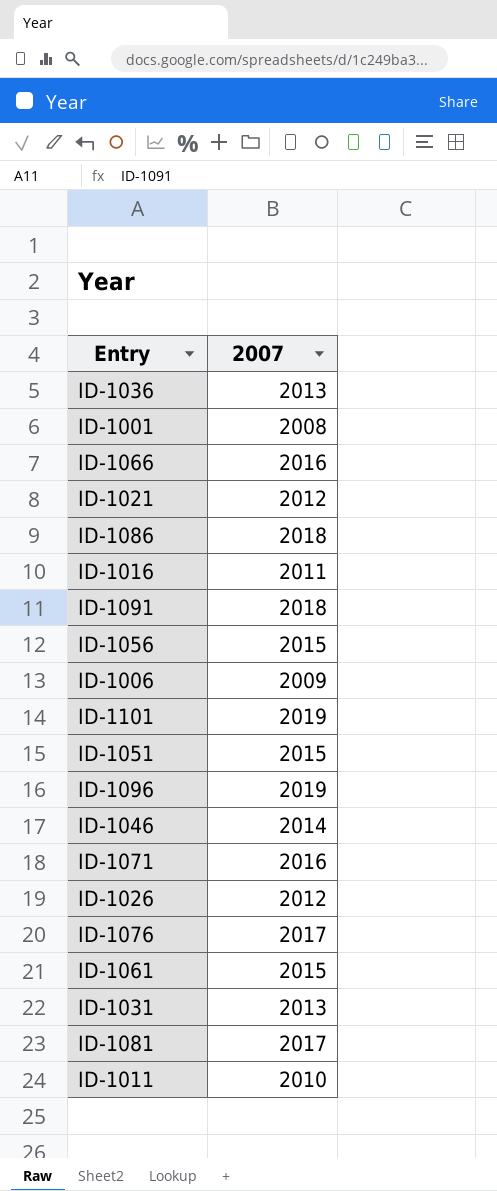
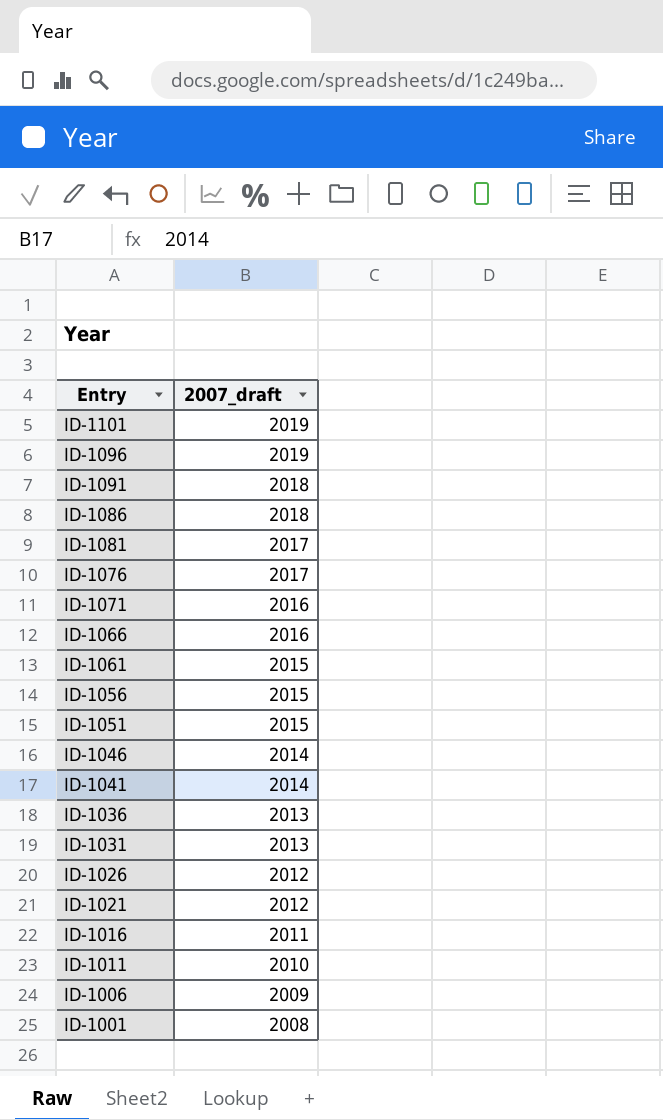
row order: none -> Entry descending
column name: 2007 -> 2007_draft
row ID-1041: none -> 2014

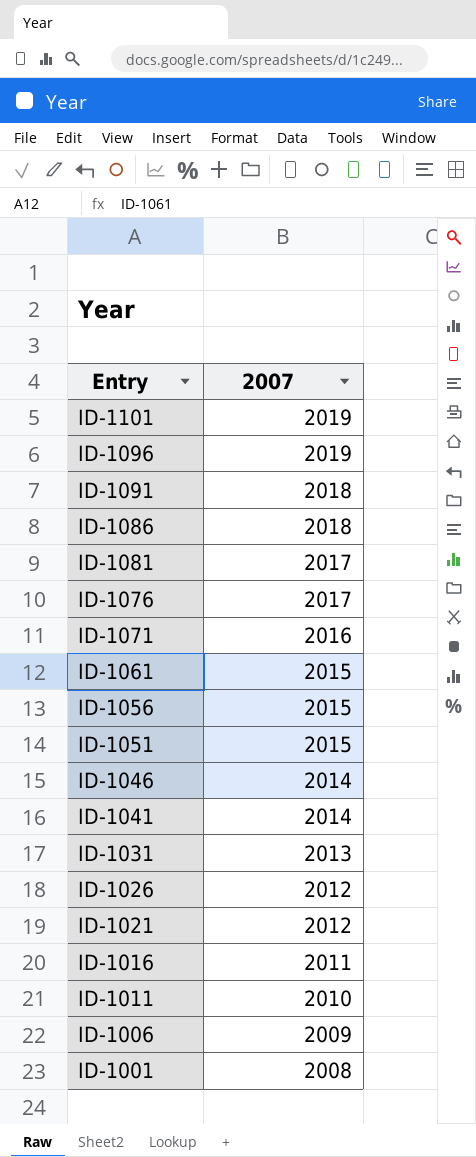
column name: 2007_draft -> 2007
row ID-1066: 2016 -> none
row ID-1036: 2013 -> none

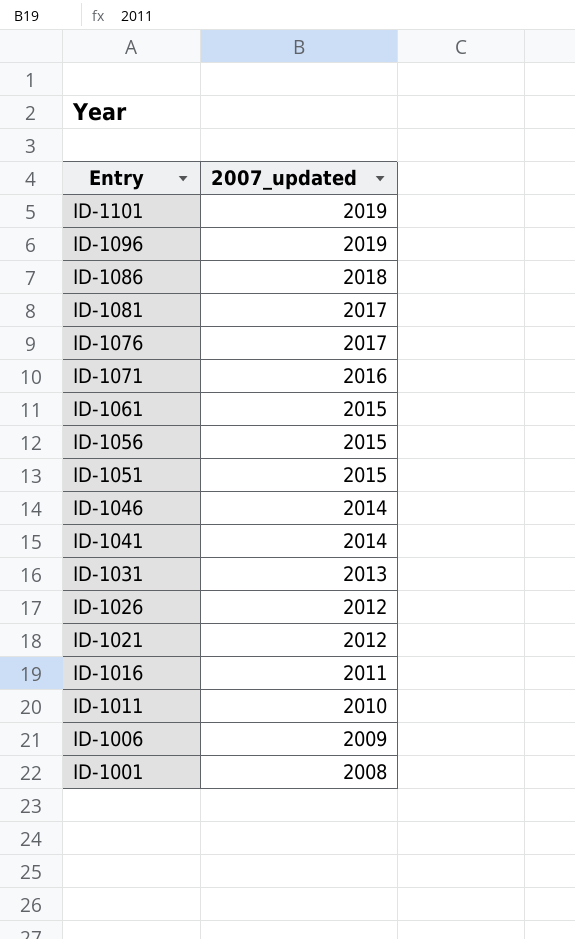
column name: 2007 -> 2007_updated
row ID-1091: 2018 -> none

